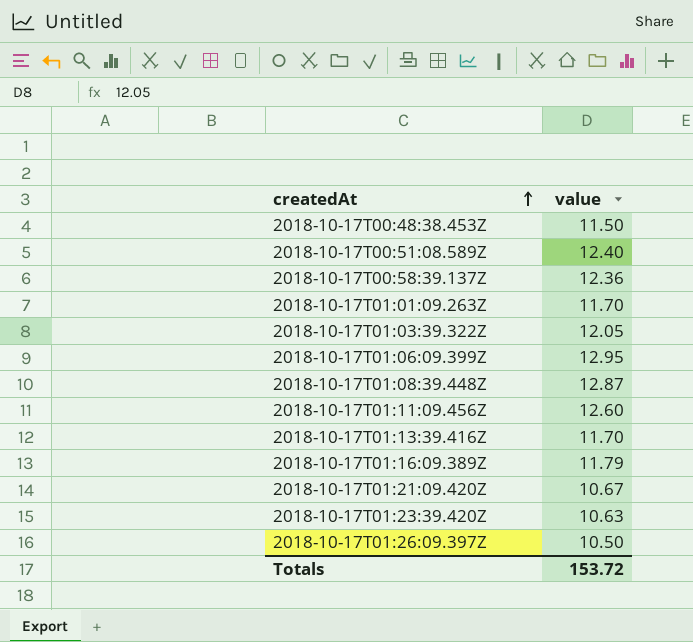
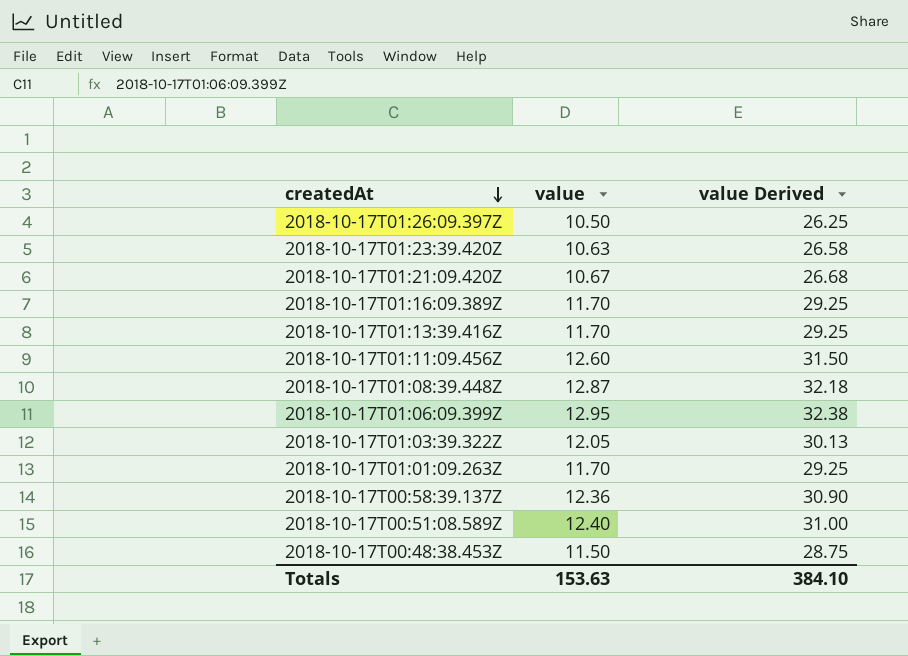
row order: createdAt ascending -> createdAt descending
column value Derived | formula: none -> [value] * 2.5
2018-10-17T01:16:09.389Z | value: 11.79 -> 11.70
Totals | value: 153.72 -> 153.63

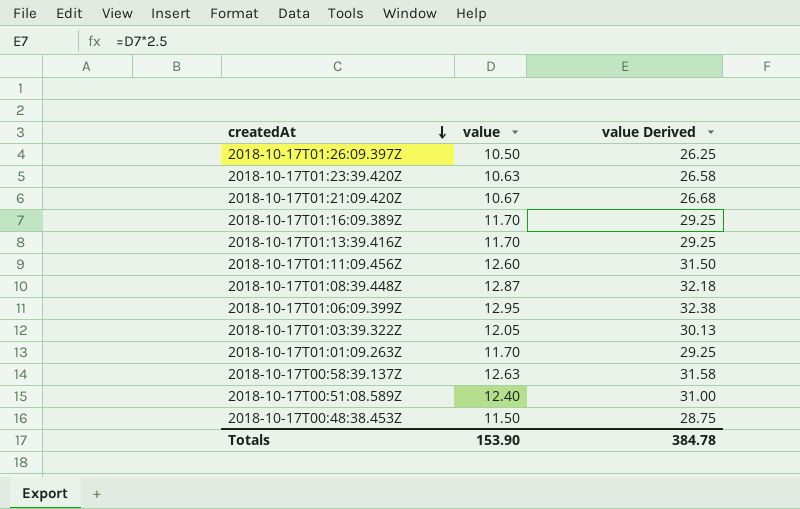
2018-10-17T00:58:39.137Z | value: 12.36 -> 12.63
2018-10-17T00:58:39.137Z | value Derived: 30.90 -> 31.58
Totals | value: 153.63 -> 153.90
Totals | value Derived: 384.10 -> 384.78

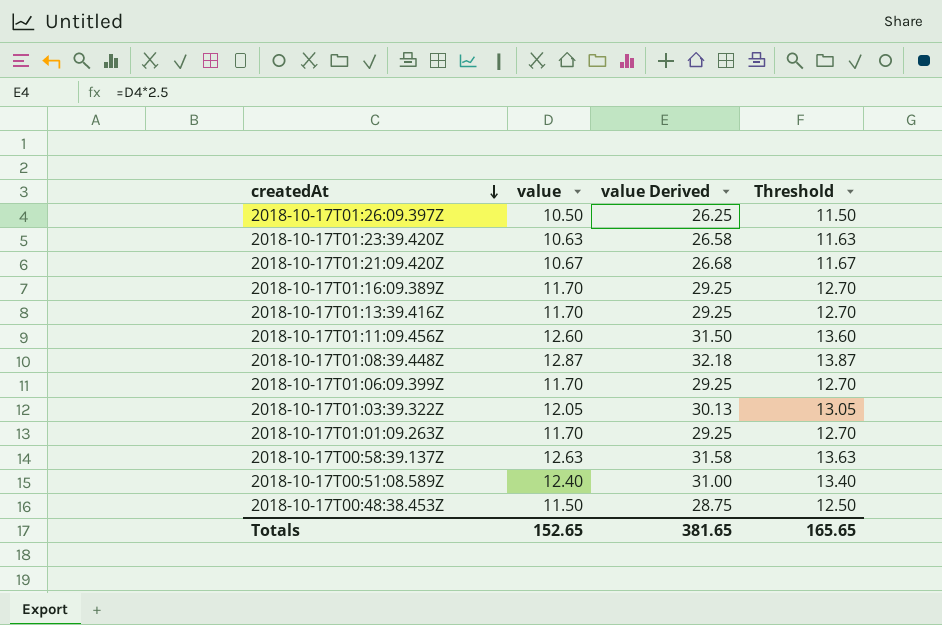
column Threshold | formula: none -> [value] + 1
2018-10-17T01:06:09.399Z | value: 12.95 -> 11.70
2018-10-17T01:06:09.399Z | value Derived: 32.38 -> 29.25
Totals | value: 153.90 -> 152.65
Totals | value Derived: 384.78 -> 381.65

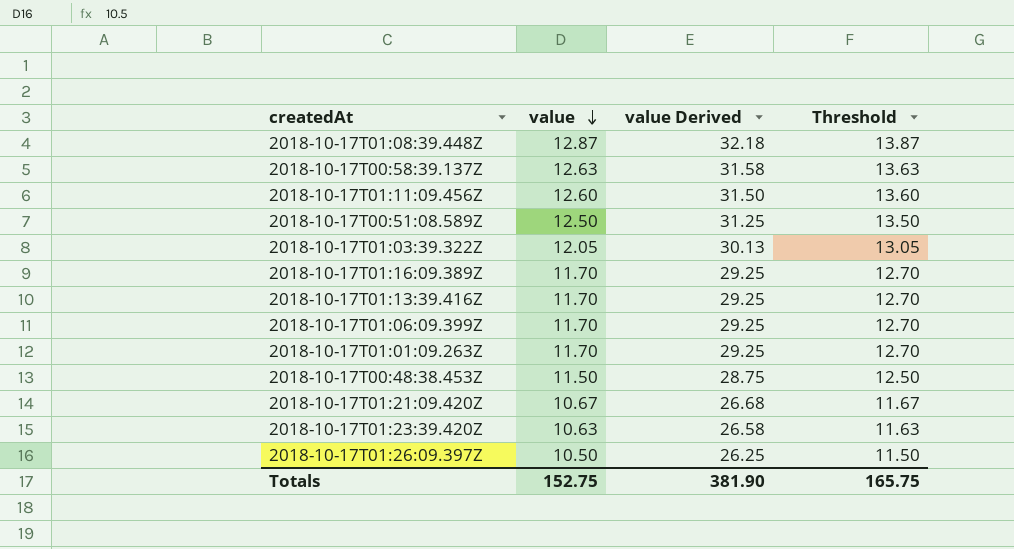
row order: createdAt descending -> value descending
2018-10-17T00:51:08.589Z | value: 12.40 -> 12.50
2018-10-17T00:51:08.589Z | value Derived: 31.00 -> 31.25
2018-10-17T00:51:08.589Z | Threshold: 13.40 -> 13.50
Totals | value: 152.65 -> 152.75
Totals | value Derived: 381.65 -> 381.90
Totals | Threshold: 165.65 -> 165.75

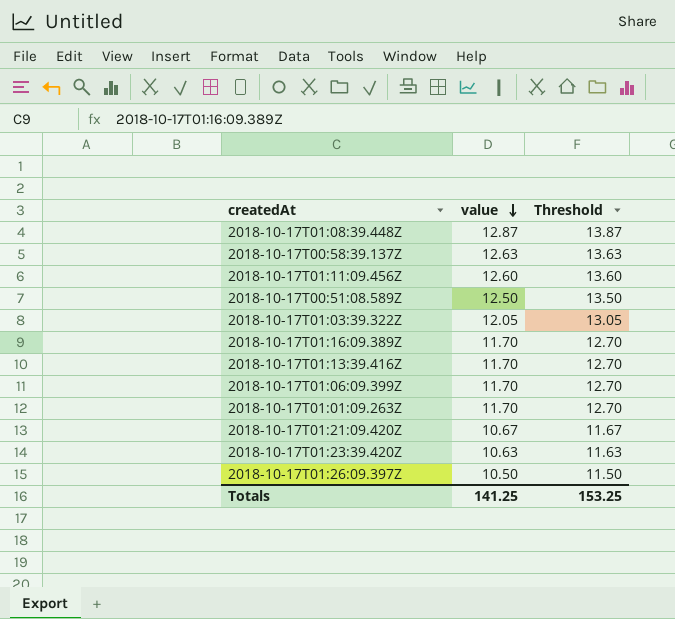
column value Derived | formula: [value] * 2.5 -> none
row 2018-10-17T00:48:38.453Z: 11.50 | 28.75 | 12.50 -> none
Totals | value: 152.75 -> 141.25
Totals | Threshold: 165.75 -> 153.25

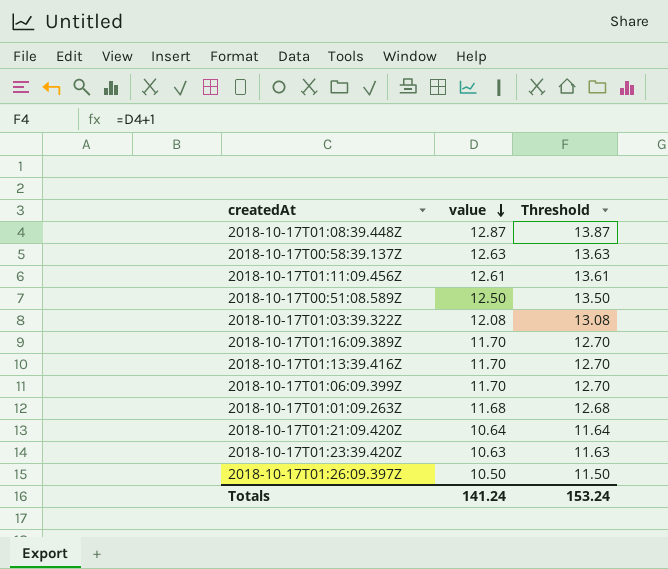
2018-10-17T01:11:09.456Z | value: 12.60 -> 12.61
2018-10-17T01:11:09.456Z | Threshold: 13.60 -> 13.61
2018-10-17T01:03:39.322Z | value: 12.05 -> 12.08
2018-10-17T01:03:39.322Z | Threshold: 13.05 -> 13.08
2018-10-17T01:01:09.263Z | value: 11.70 -> 11.68
2018-10-17T01:01:09.263Z | Threshold: 12.70 -> 12.68
2018-10-17T01:21:09.420Z | value: 10.67 -> 10.64
2018-10-17T01:21:09.420Z | Threshold: 11.67 -> 11.64
Totals | value: 141.25 -> 141.24
Totals | Threshold: 153.25 -> 153.24

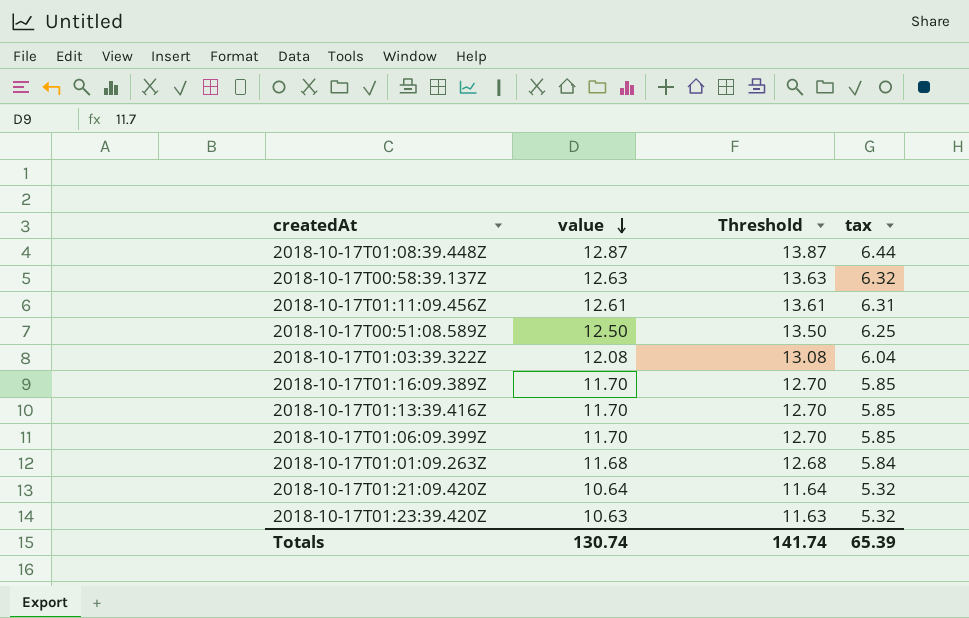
column tax | formula: none -> [value] * 0.5
row 2018-10-17T01:26:09.397Z: 10.50 | 11.50 -> none
Totals | value: 141.24 -> 130.74
Totals | Threshold: 153.24 -> 141.74

